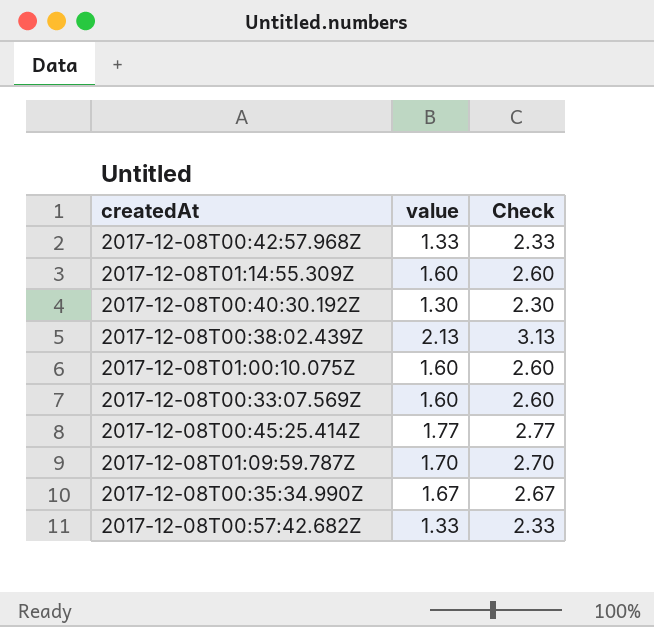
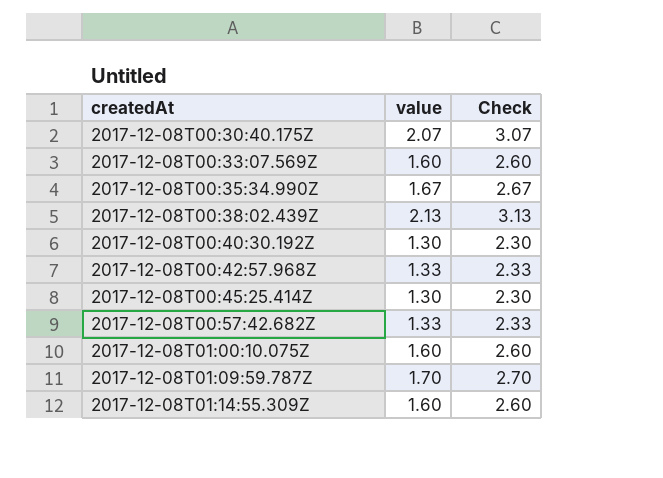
row order: none -> createdAt ascending
row 2017-12-08T00:30:40.175Z: none -> 2.07 | 3.07
2017-12-08T00:45:25.414Z | value: 1.77 -> 1.30
2017-12-08T00:45:25.414Z | Check: 2.77 -> 2.30

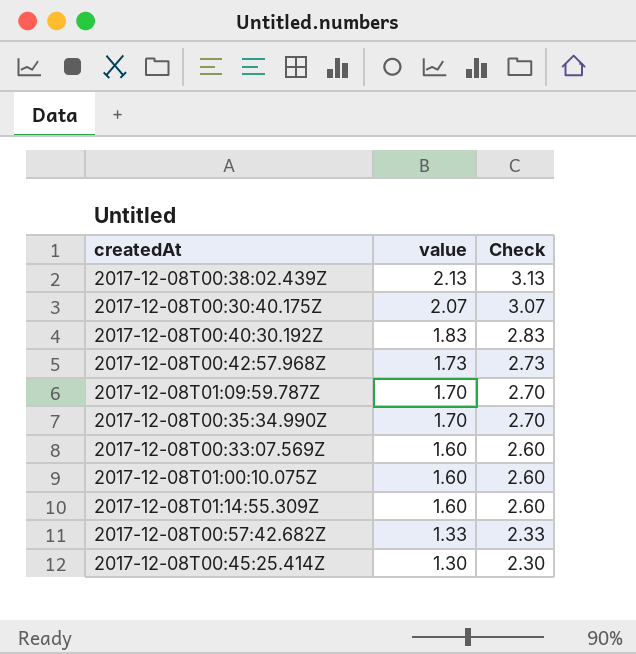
row order: createdAt ascending -> value descending
2017-12-08T00:40:30.192Z | value: 1.30 -> 1.83
2017-12-08T00:40:30.192Z | Check: 2.30 -> 2.83
2017-12-08T00:42:57.968Z | value: 1.33 -> 1.73
2017-12-08T00:42:57.968Z | Check: 2.33 -> 2.73
2017-12-08T00:35:34.990Z | value: 1.67 -> 1.70
2017-12-08T00:35:34.990Z | Check: 2.67 -> 2.70

